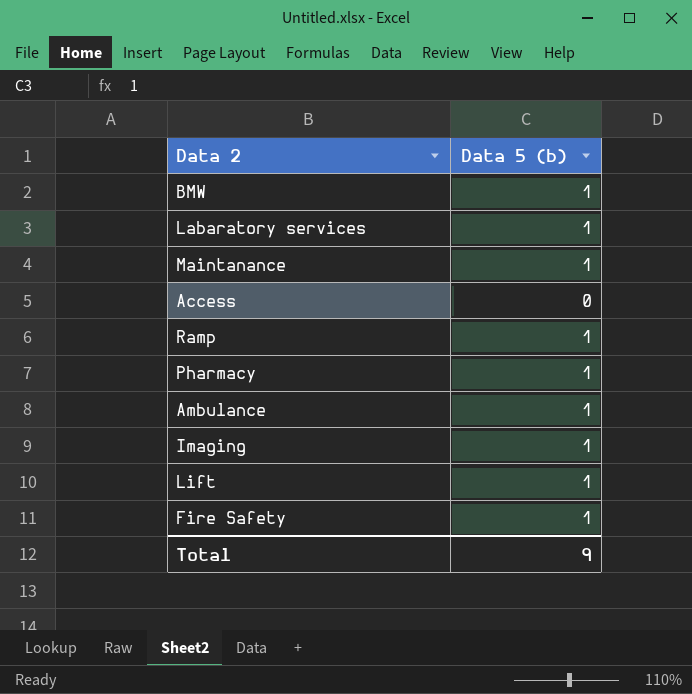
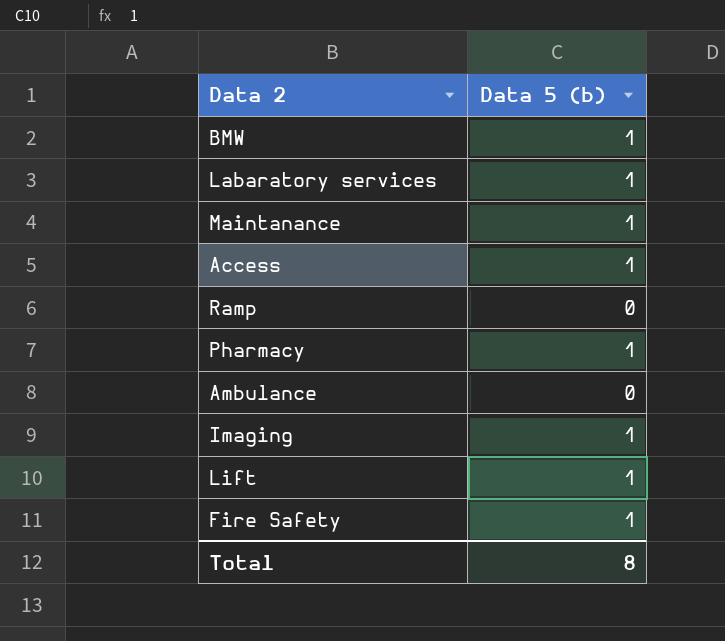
Access | Data 5 (b): 0 -> 1
Ramp | Data 5 (b): 1 -> 0
Ambulance | Data 5 (b): 1 -> 0
Total | Data 5 (b): 9 -> 8

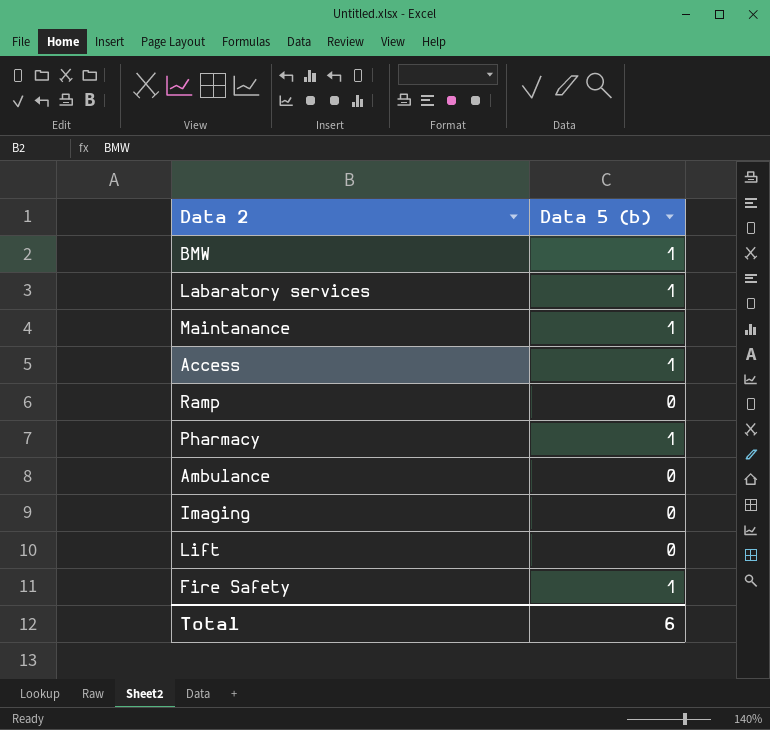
Imaging | Data 5 (b): 1 -> 0
Lift | Data 5 (b): 1 -> 0
Total | Data 5 (b): 8 -> 6

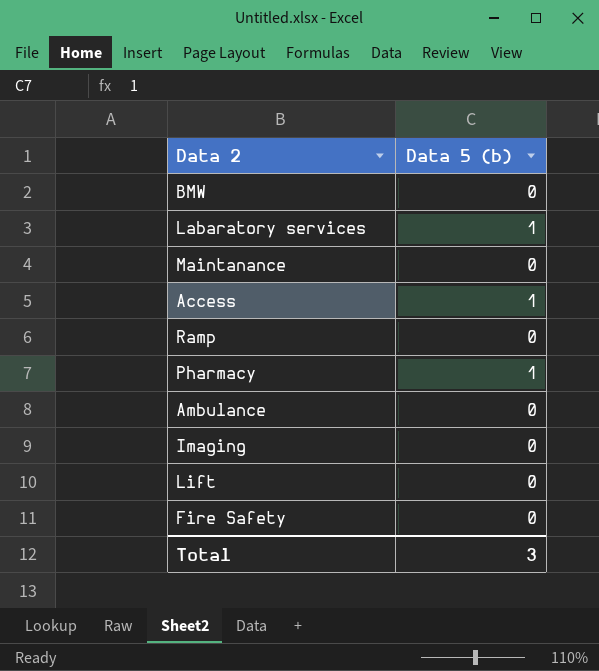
BMW | Data 5 (b): 1 -> 0
Maintanance | Data 5 (b): 1 -> 0
Fire Safety | Data 5 (b): 1 -> 0
Total | Data 5 (b): 6 -> 3

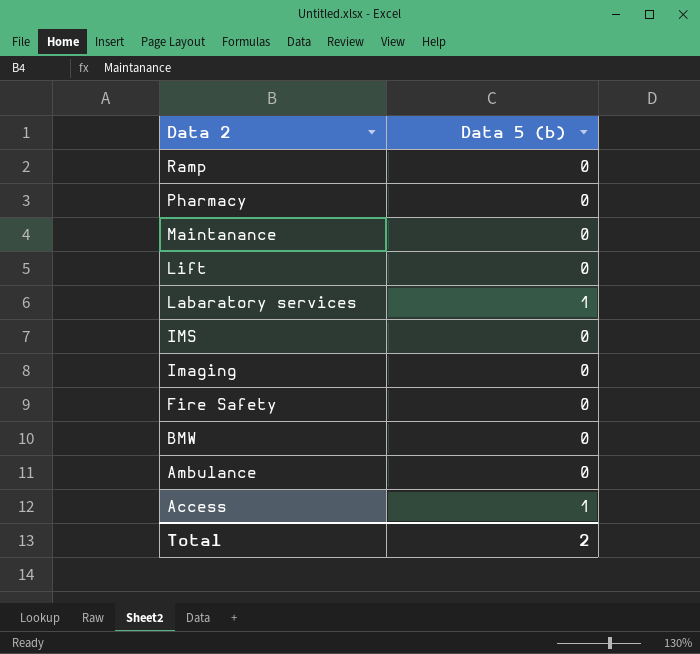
row order: none -> Data 2 descending
Pharmacy | Data 5 (b): 1 -> 0
row IMS: none -> 0
Total | Data 5 (b): 3 -> 2

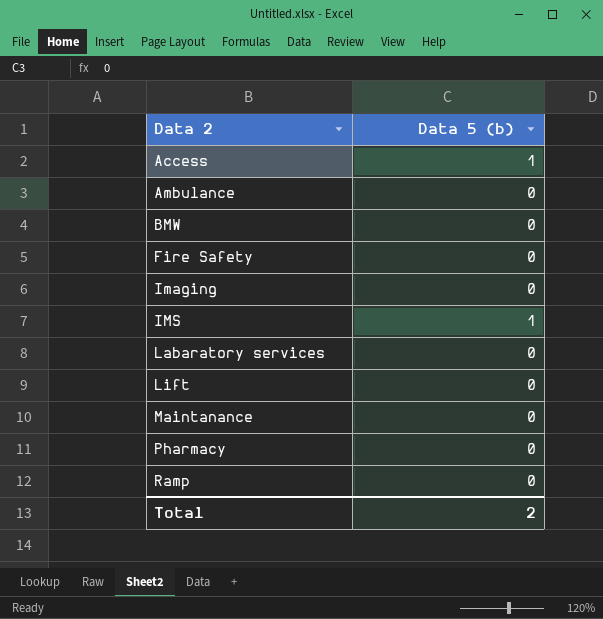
row order: Data 2 descending -> Data 2 ascending
IMS | Data 5 (b): 0 -> 1
Labaratory services | Data 5 (b): 1 -> 0

